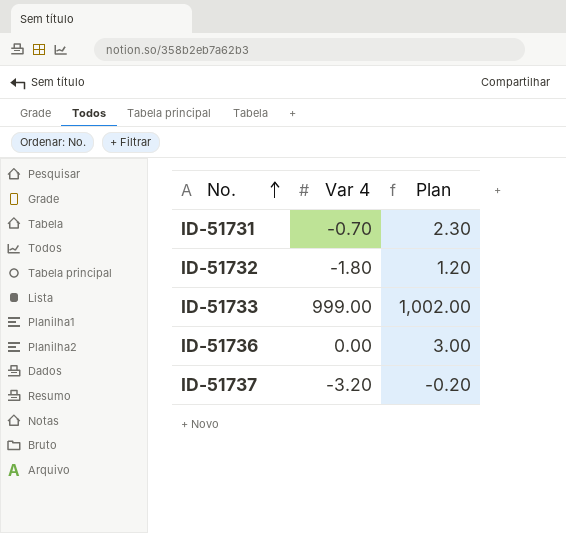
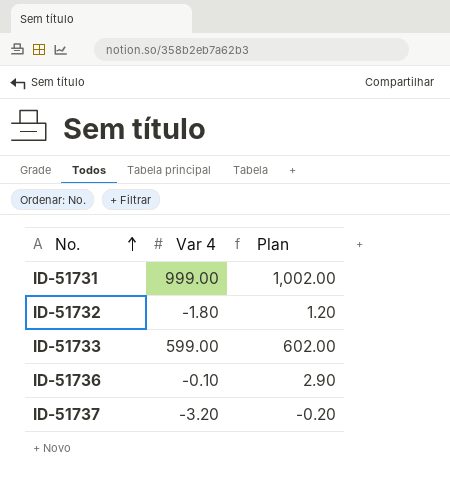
ID-51731 | Var 4: -0.70 -> 999.00
ID-51731 | Plan: 2.30 -> 1,002.00
ID-51733 | Var 4: 999.00 -> 599.00
ID-51733 | Plan: 1,002.00 -> 602.00
ID-51736 | Var 4: 0.00 -> -0.10
ID-51736 | Plan: 3.00 -> 2.90

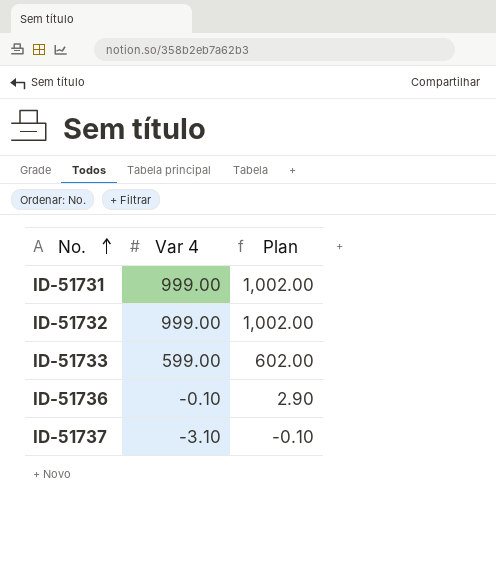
ID-51732 | Var 4: -1.80 -> 999.00
ID-51732 | Plan: 1.20 -> 1,002.00
ID-51737 | Var 4: -3.20 -> -3.10
ID-51737 | Plan: -0.20 -> -0.10

